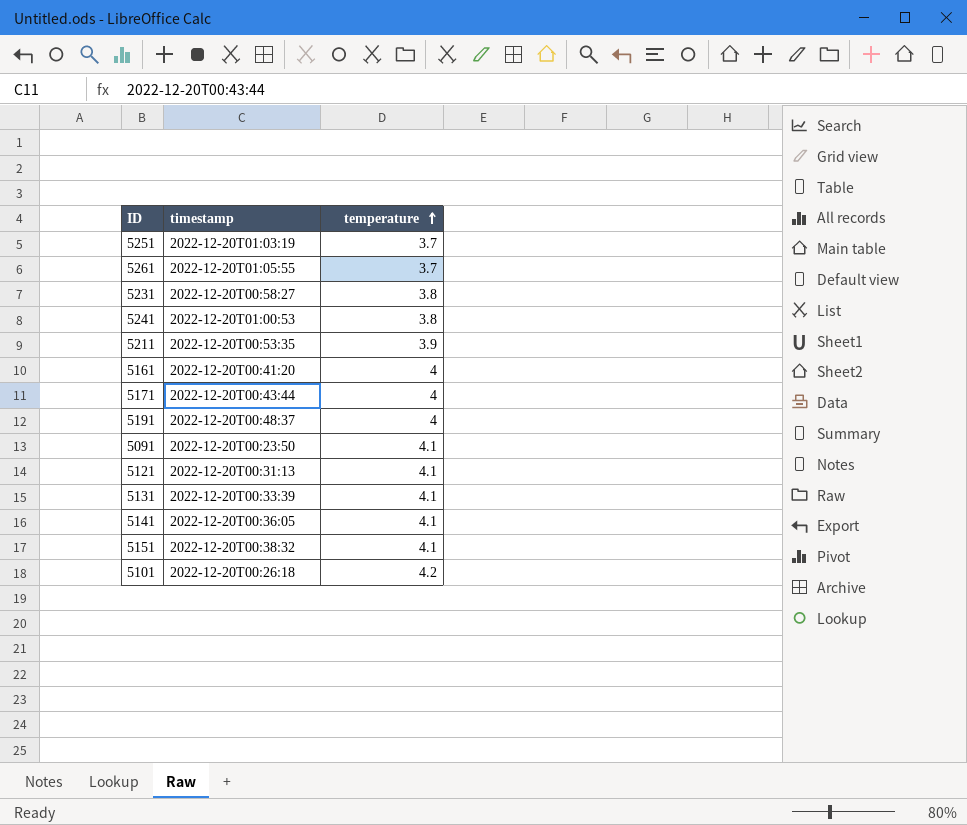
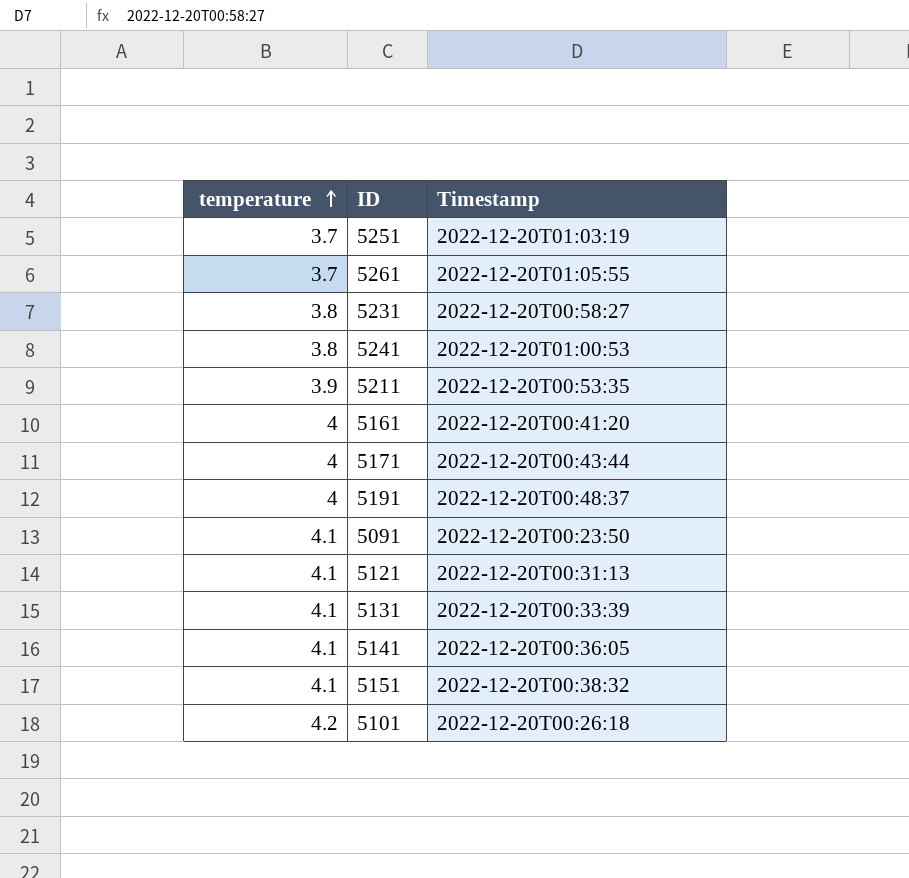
column temperature | position: 3 -> 1
column name: timestamp -> Timestamp

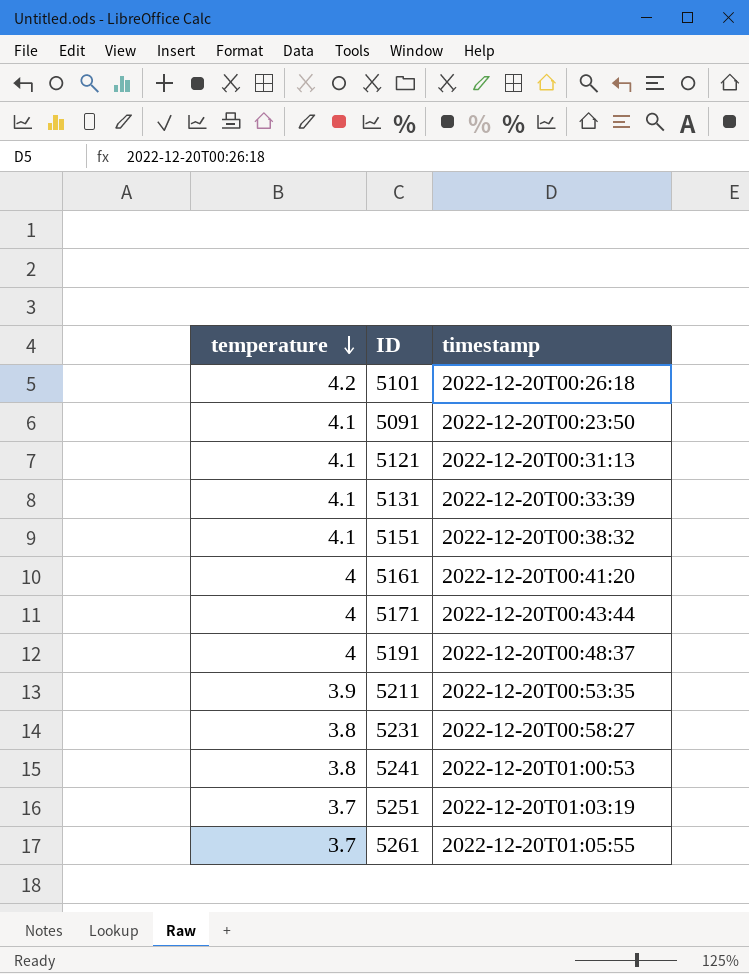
row order: temperature ascending -> temperature descending
column name: Timestamp -> timestamp
row 5141: 4.1 | 2022-12-20T00:36:05 -> none

